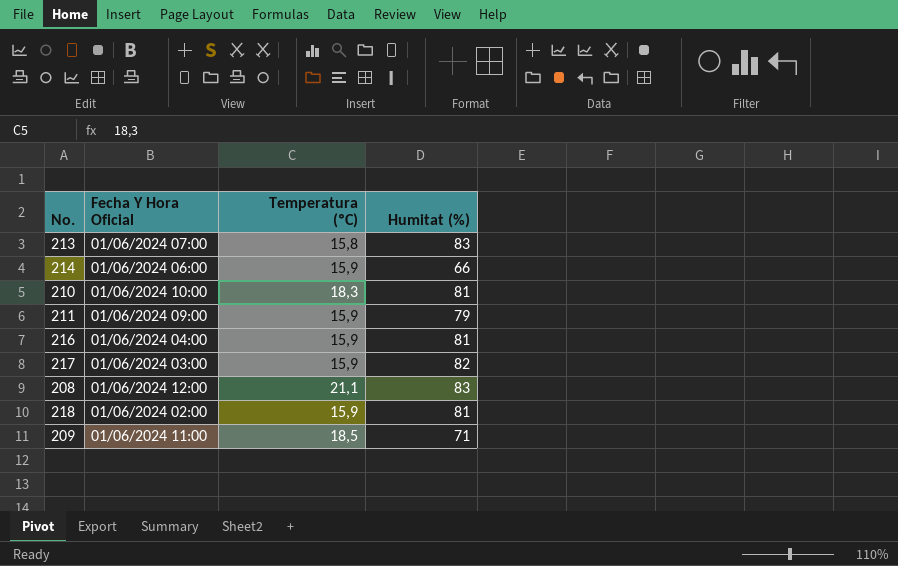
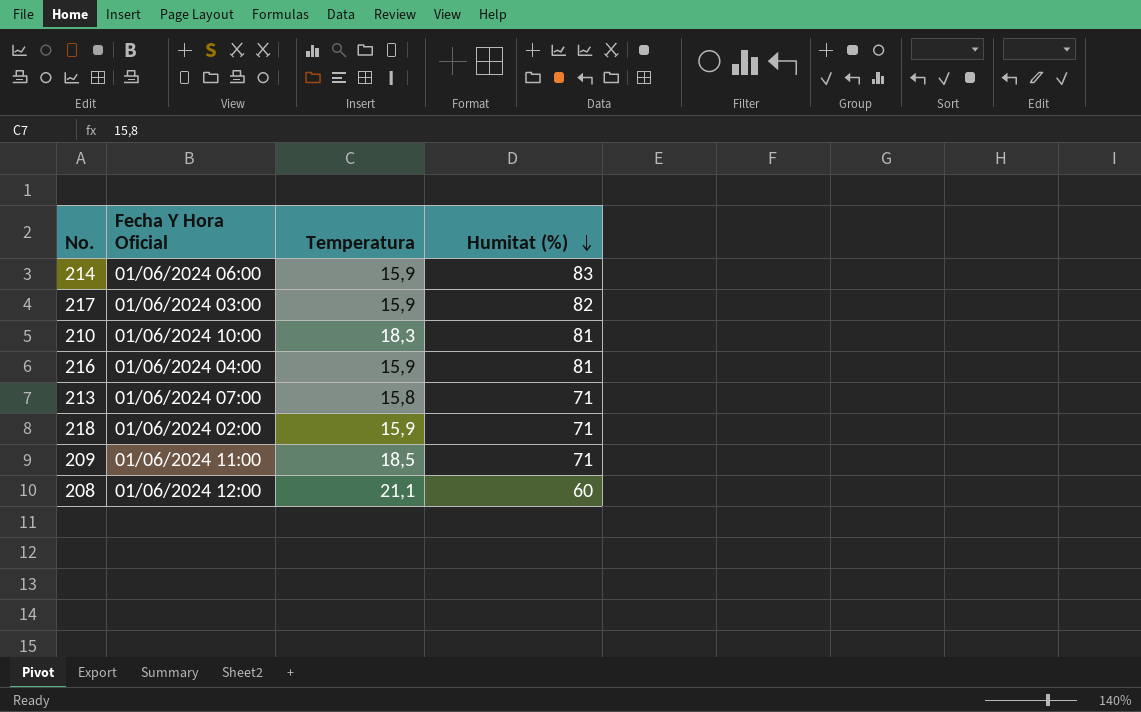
row order: none -> Humitat (%) descending
column name: Temperatura (ºC) -> Temperatura
row 211: 01/06/2024 09:00 | 15,9 | 79 -> none
214 | Humitat (%): 66 -> 83
213 | Humitat (%): 83 -> 71
218 | Humitat (%): 81 -> 71
208 | Humitat (%): 83 -> 60

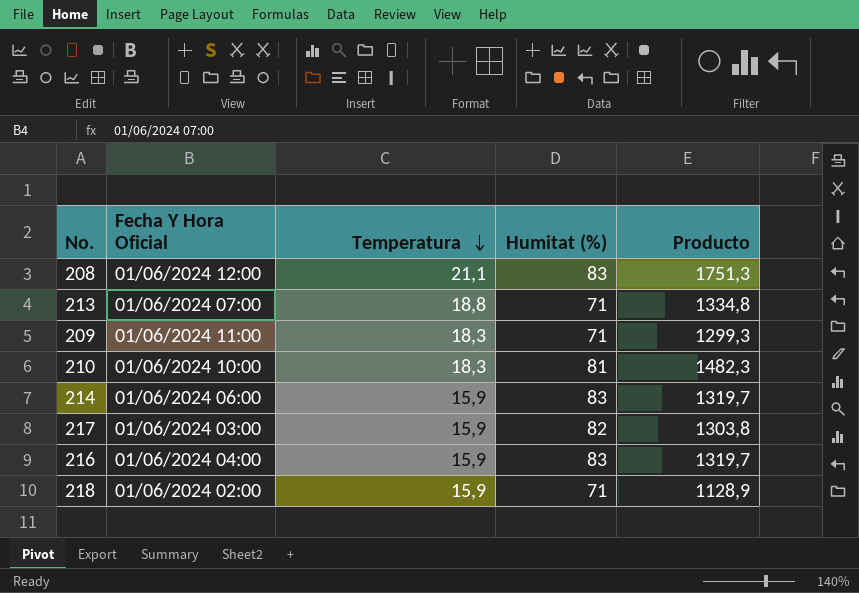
row order: Humitat (%) descending -> Temperatura descending
column Producto | formula: none -> [Temperatura] * [Humitat (%)]
208 | Humitat (%): 60 -> 83
213 | Temperatura: 15,8 -> 18,8
209 | Temperatura: 18,5 -> 18,3
216 | Humitat (%): 81 -> 83

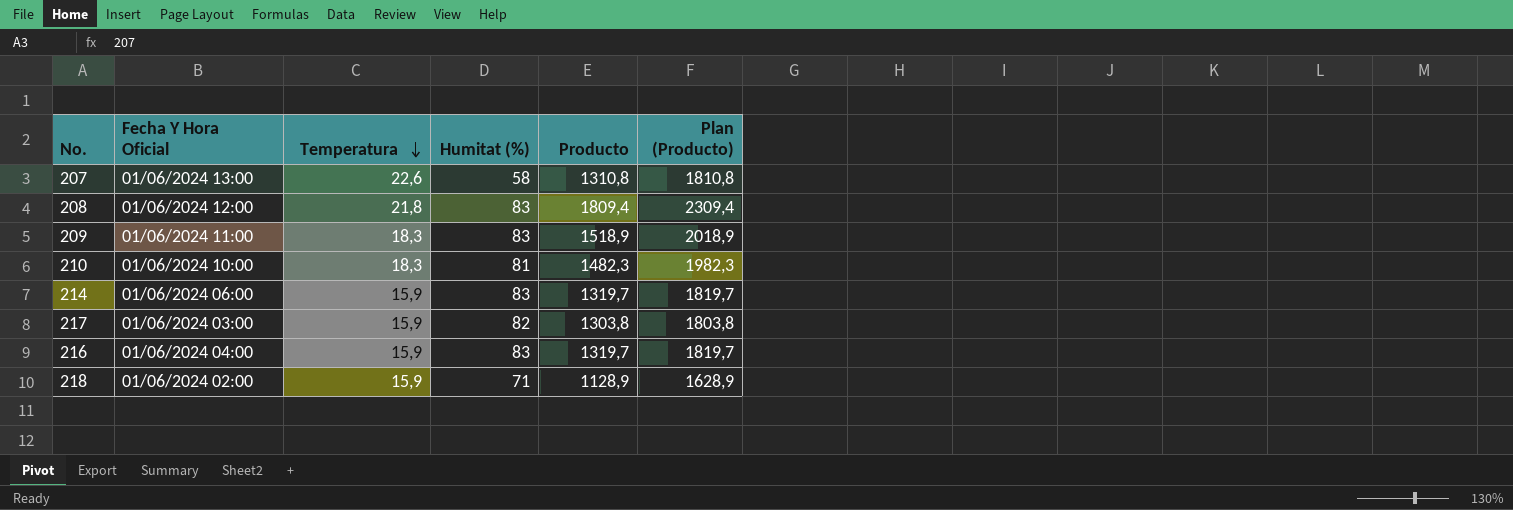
column Plan (Producto) | formula: none -> [Producto] + 500
row 213: 01/06/2024 07:00 | 18,8 | 71 | 1334,8 -> none
row 207: none -> 01/06/2024 13:00 | 22,6 | 58 | 1310,8 | 1810,8
208 | Temperatura: 21,1 -> 21,8
208 | Producto: 1751,3 -> 1809,4
209 | Humitat (%): 71 -> 83
209 | Producto: 1299,3 -> 1518,9

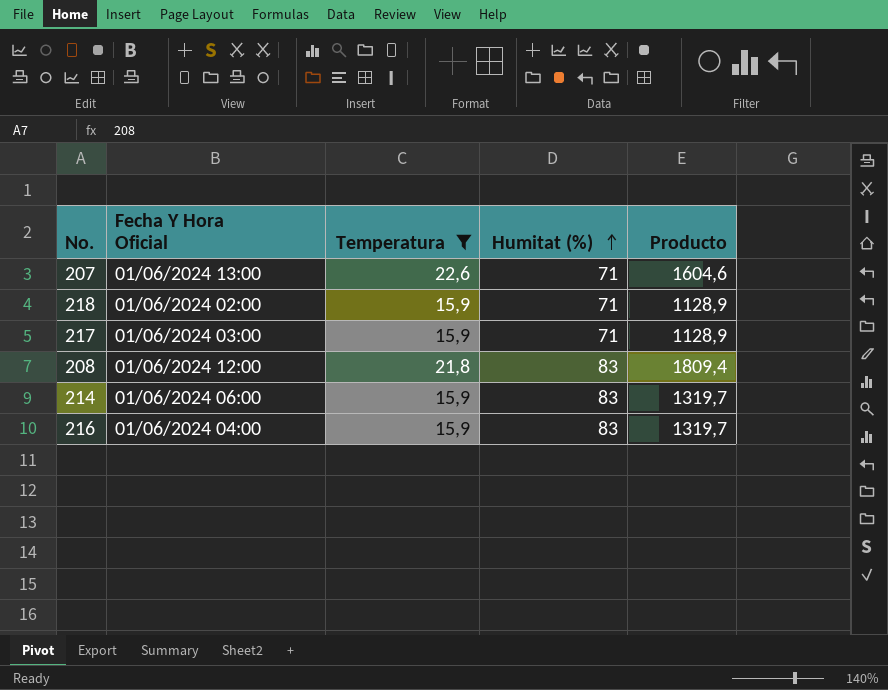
filter: none -> Temperatura != 18,3
row order: Temperatura descending -> Humitat (%) ascending
column Plan (Producto) | formula: [Producto] + 500 -> none
207 | Humitat (%): 58 -> 71
207 | Producto: 1310,8 -> 1604,6
217 | Humitat (%): 82 -> 71
217 | Producto: 1303,8 -> 1128,9

